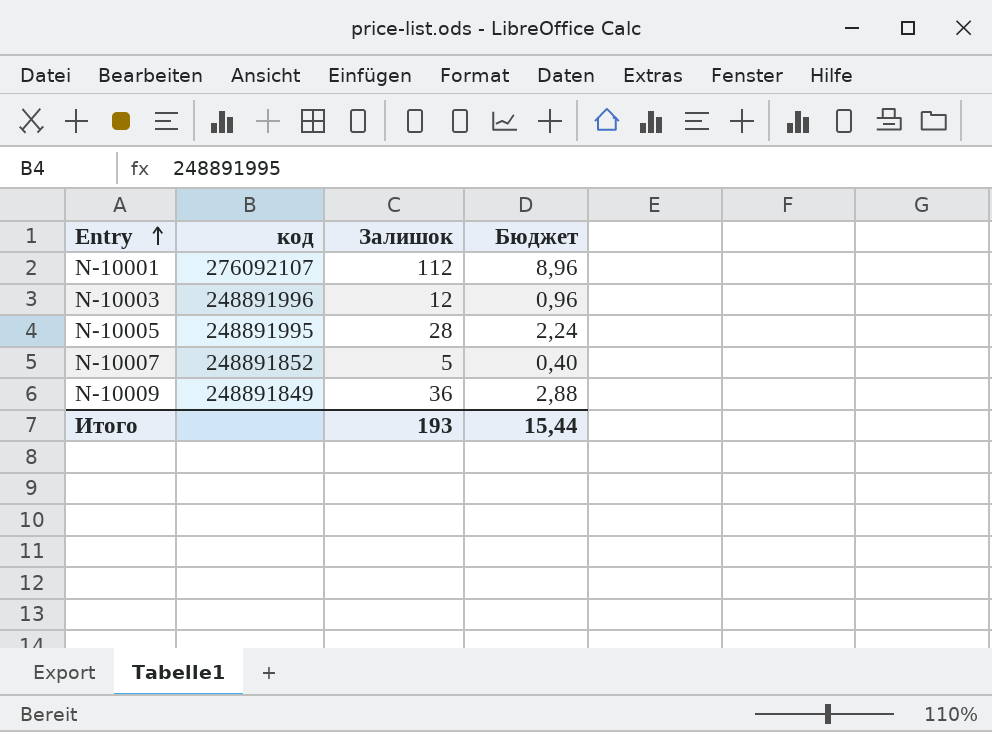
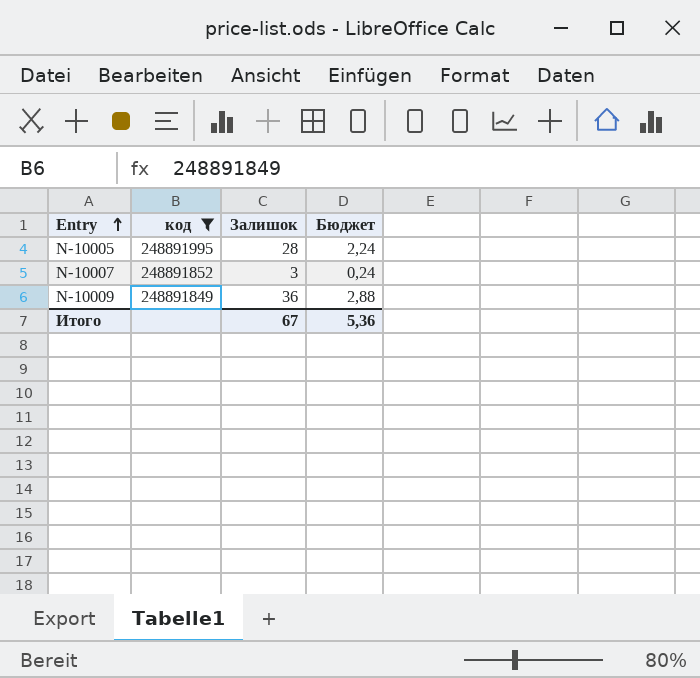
filter: none -> код <= 248891995
N-10007 | Залишок: 5 -> 3
N-10007 | Бюджет: 0,40 -> 0,24
Итого | Залишок: 193 -> 67
Итого | Бюджет: 15,44 -> 5,36

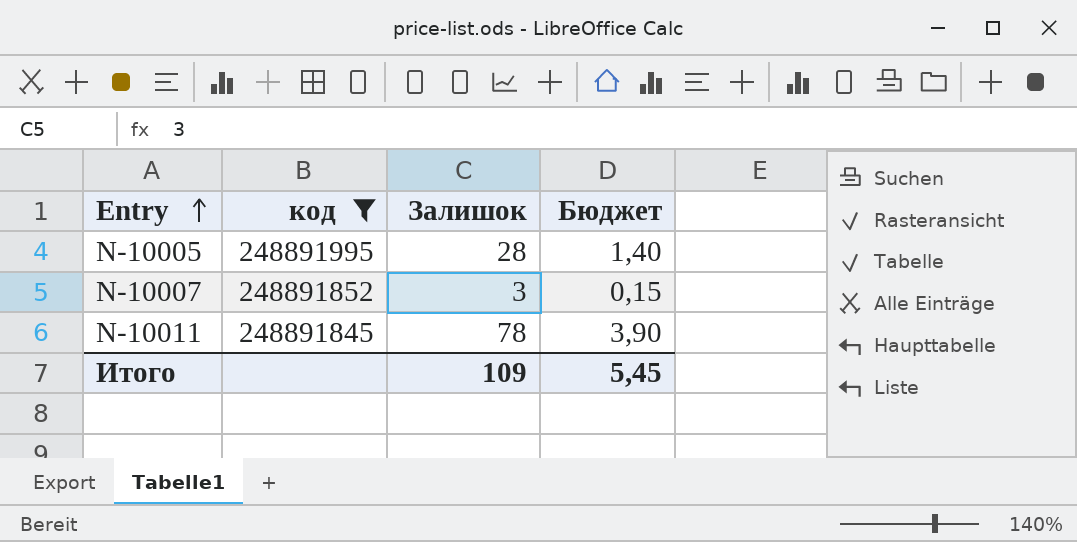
column Бюджет | formula: [Залишок] * 0,08 -> [Залишок] * 0,05
row N-10009: 248891849 | 36 | 2,88 -> none
row N-10011: none -> 248891845 | 78 | 3,90
Итого | Залишок: 67 -> 109
Итого | Бюджет: 5,36 -> 5,45

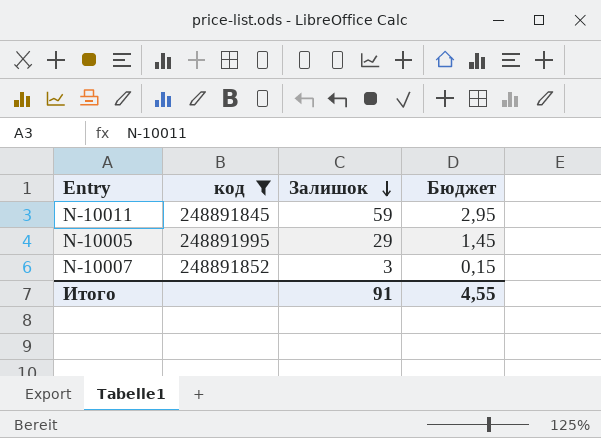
row order: Entry ascending -> Залишок descending
N-10011 | Залишок: 78 -> 59
N-10011 | Бюджет: 3,90 -> 2,95
N-10005 | Залишок: 28 -> 29
N-10005 | Бюджет: 1,40 -> 1,45
Итого | Залишок: 109 -> 91
Итого | Бюджет: 5,45 -> 4,55

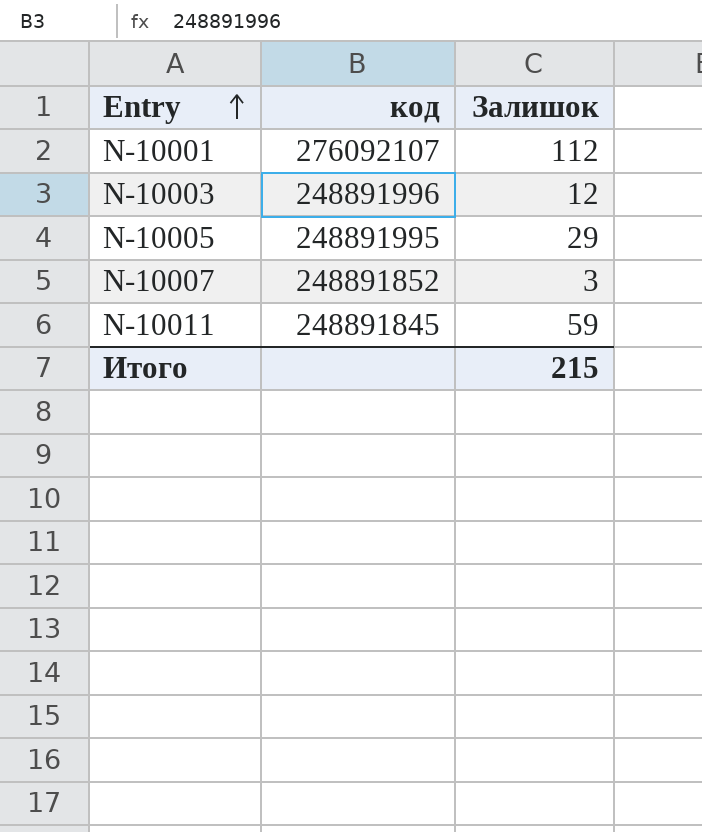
filter: код <= 248891995 -> none
row order: Залишок descending -> Entry ascending
column Бюджет | formula: [Залишок] * 0,05 -> none
Итого | Залишок: 91 -> 215

